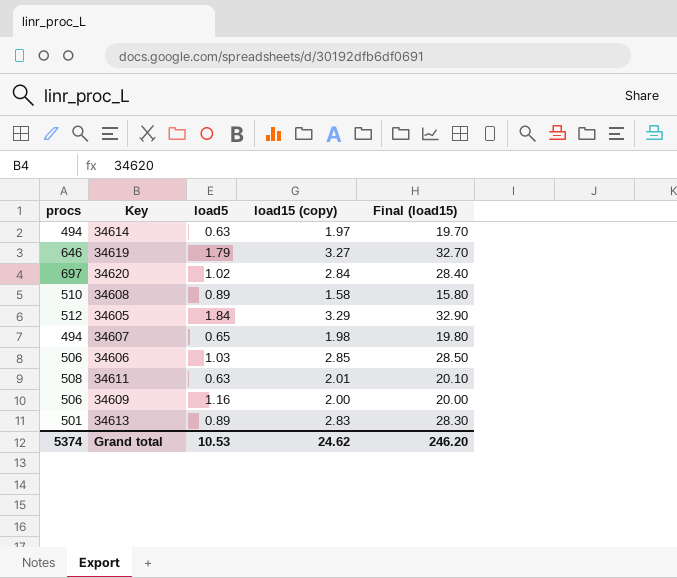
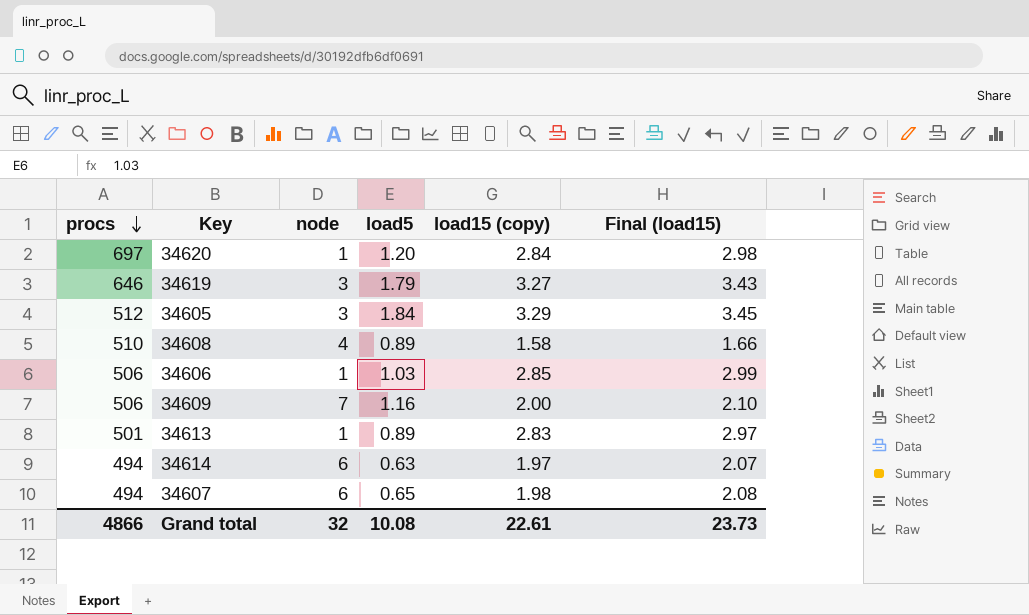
row order: none -> procs descending
column node | position: none -> 3
column Final (load15) | formula: [load15 (copy)] * 10 -> [load15 (copy)] * 1.05
row 34611: 508 | 0.63 | 2.01 | 20.10 -> none
34620 | load5: 1.02 -> 1.20
Grand total | procs: 5374 -> 4866
Grand total | load5: 10.53 -> 10.08
Grand total | load15 (copy): 24.62 -> 22.61
Grand total | Final (load15): 246.20 -> 23.73

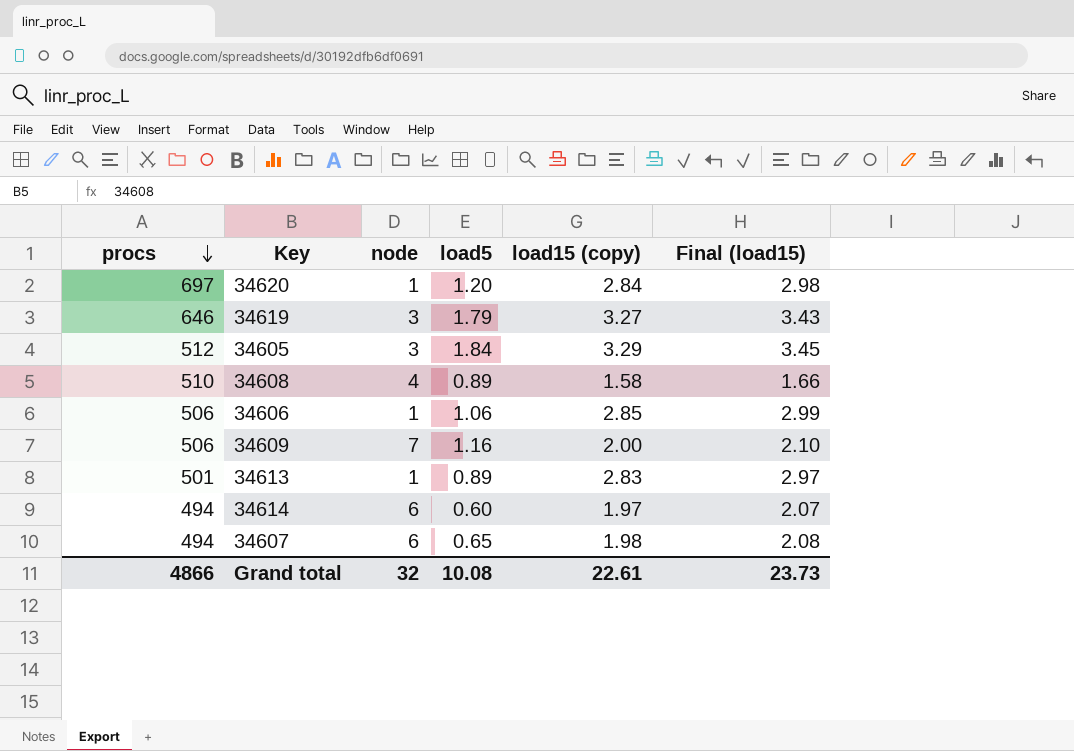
34606 | load5: 1.03 -> 1.06
34614 | load5: 0.63 -> 0.60

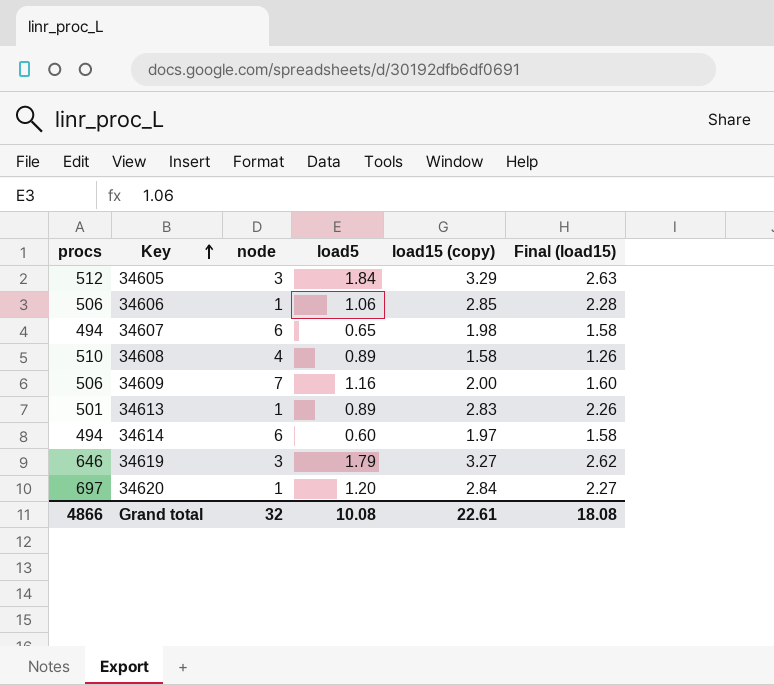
row order: procs descending -> Key ascending
column Final (load15) | formula: [load15 (copy)] * 1.05 -> [load15 (copy)] * 0.8
Grand total | Final (load15): 23.73 -> 18.08

